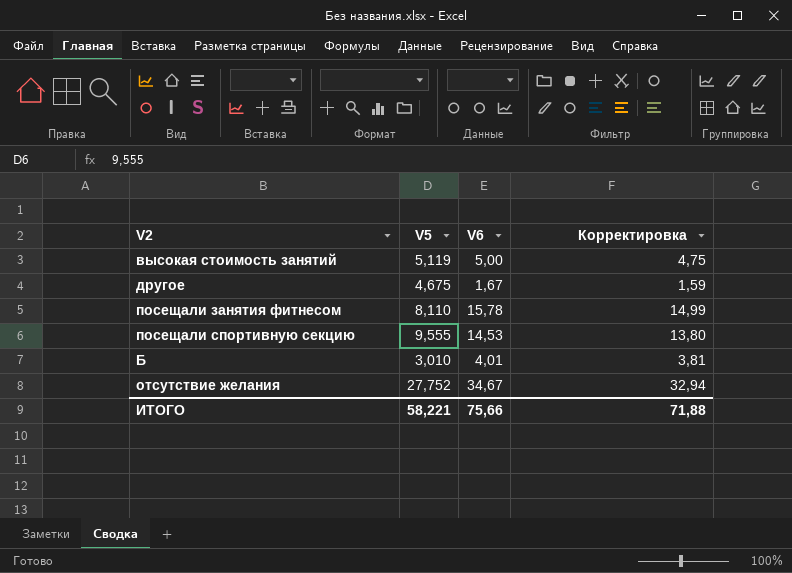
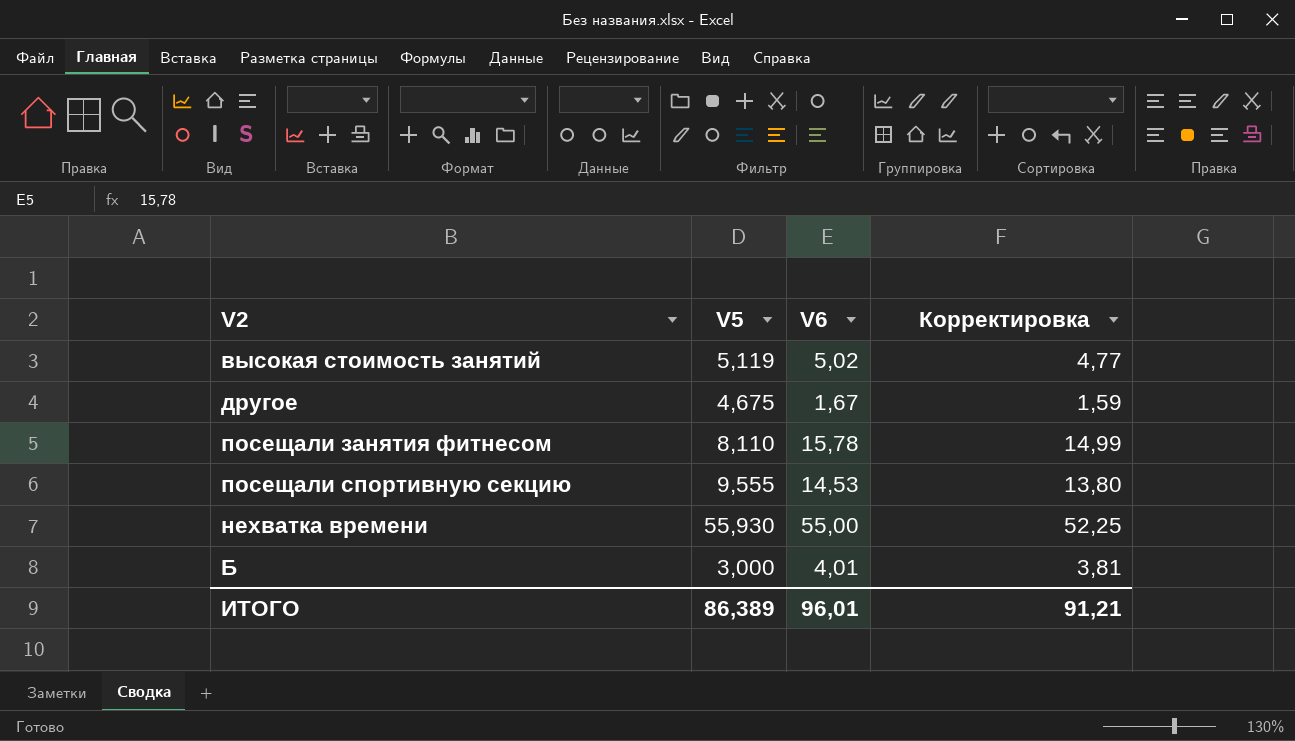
row отсутствие желания: 27,752 | 34,67 | 32,94 -> none
высокая стоимость занятий | V6: 5,00 -> 5,02
высокая стоимость занятий | Корректировка: 4,75 -> 4,77
row нехватка времени: none -> 55,930 | 55,00 | 52,25
Б | V5: 3,010 -> 3,000
ИТОГО | V5: 58,221 -> 86,389
ИТОГО | V6: 75,66 -> 96,01
ИТОГО | Корректировка: 71,88 -> 91,21

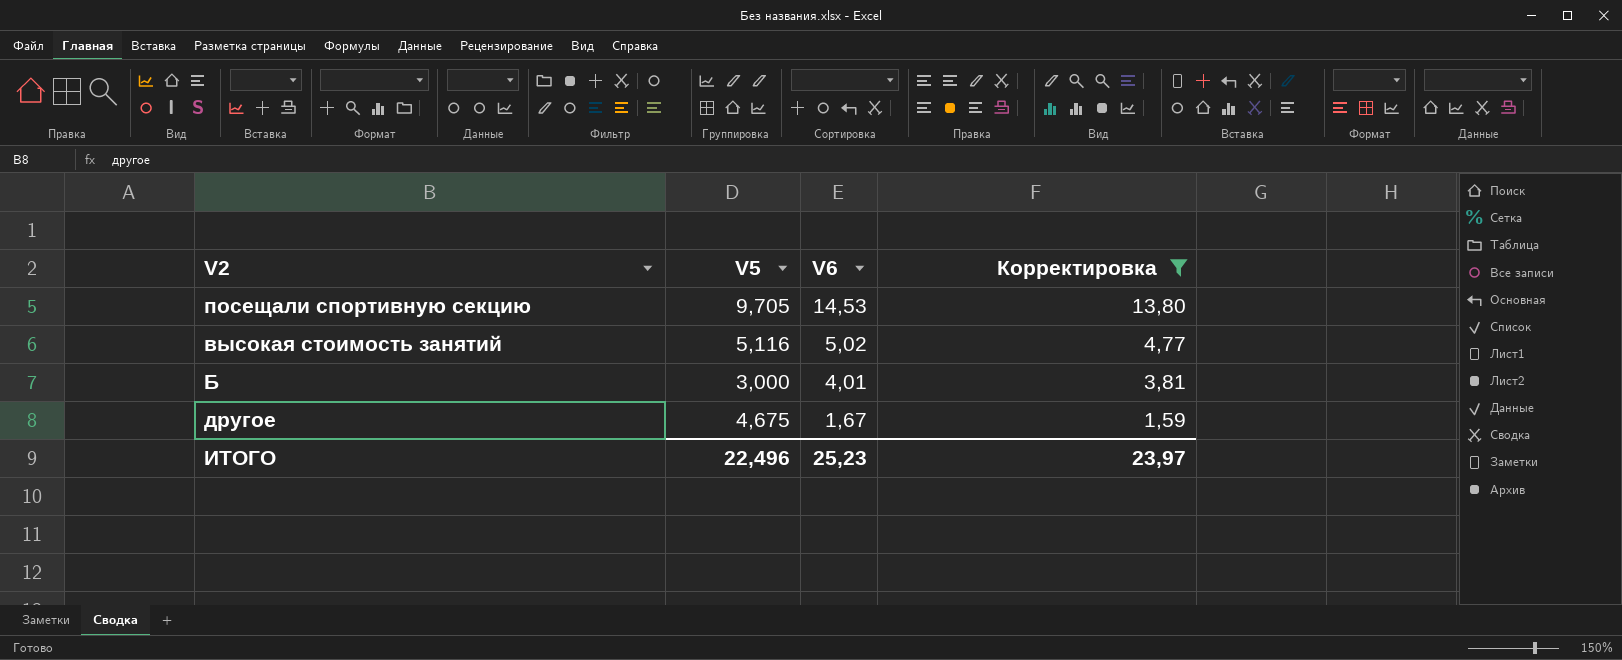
filter: none -> Корректировка <= 13,80
row order: none -> V6 descending
посещали спортивную секцию | V5: 9,555 -> 9,705
высокая стоимость занятий | V5: 5,119 -> 5,116
ИТОГО | V5: 86,389 -> 22,496
ИТОГО | V6: 96,01 -> 25,23
ИТОГО | Корректировка: 91,21 -> 23,97

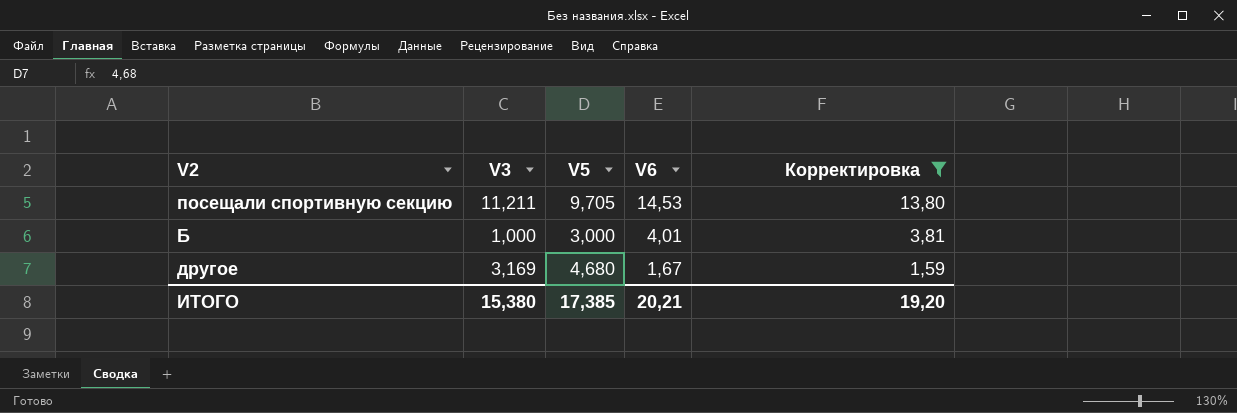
column V3 | position: none -> 2
row высокая стоимость занятий: 5,116 | 5,02 | 4,77 -> none
другое | V5: 4,675 -> 4,680
ИТОГО | V5: 22,496 -> 17,385
ИТОГО | V6: 25,23 -> 20,21
ИТОГО | Корректировка: 23,97 -> 19,20

